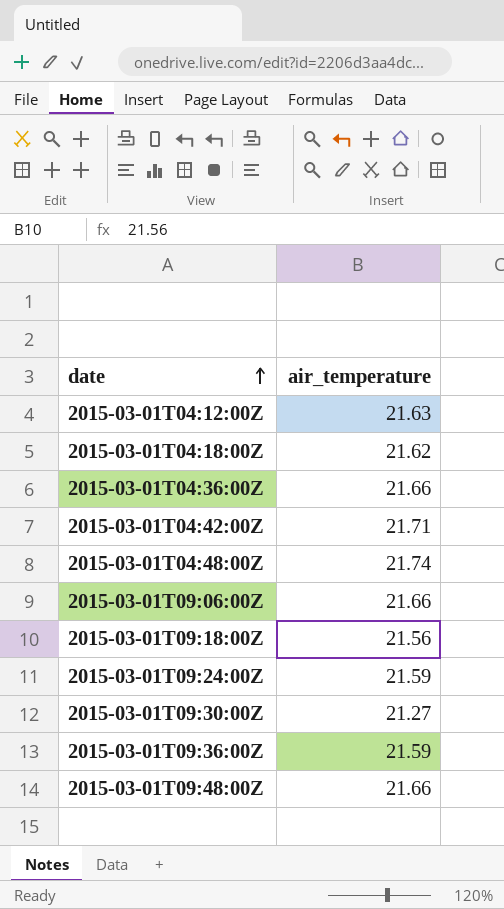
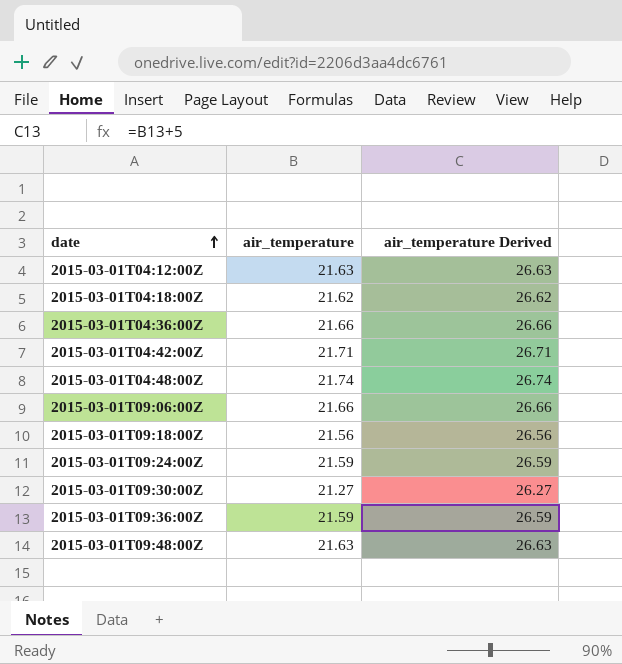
column air_temperature Derived | formula: none -> [air_temperature] + 5
2015-03-01T09:48:00Z | air_temperature: 21.66 -> 21.63

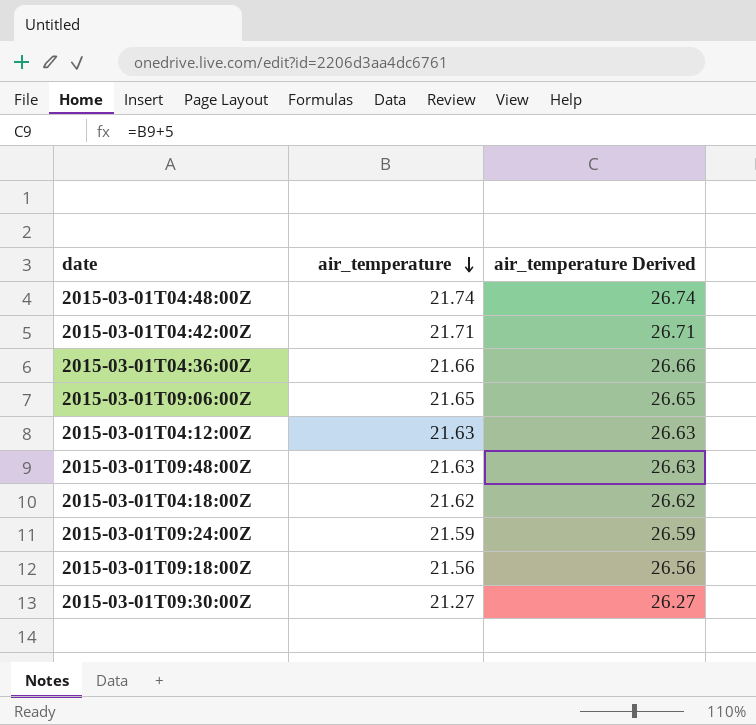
row order: date ascending -> air_temperature descending
row 2015-03-01T09:36:00Z: 21.59 | 26.59 -> none
2015-03-01T09:06:00Z | air_temperature: 21.66 -> 21.65
2015-03-01T09:06:00Z | air_temperature Derived: 26.66 -> 26.65

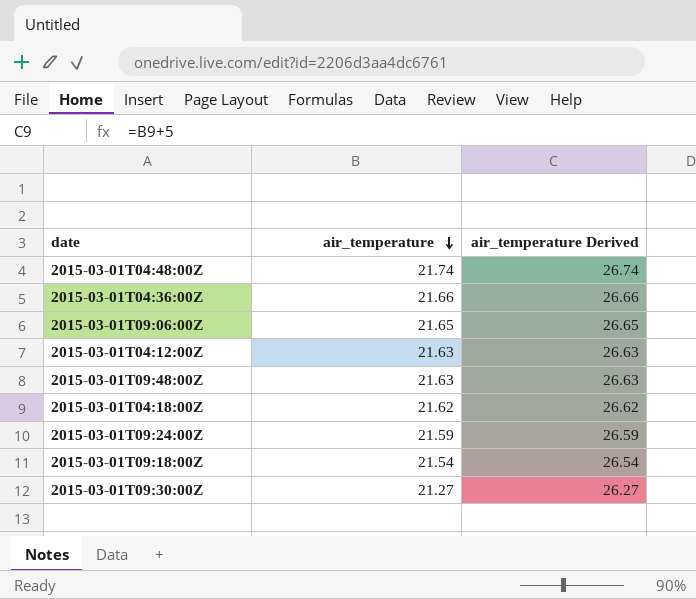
row 2015-03-01T04:42:00Z: 21.71 | 26.71 -> none
2015-03-01T09:18:00Z | air_temperature: 21.56 -> 21.54
2015-03-01T09:18:00Z | air_temperature Derived: 26.56 -> 26.54

